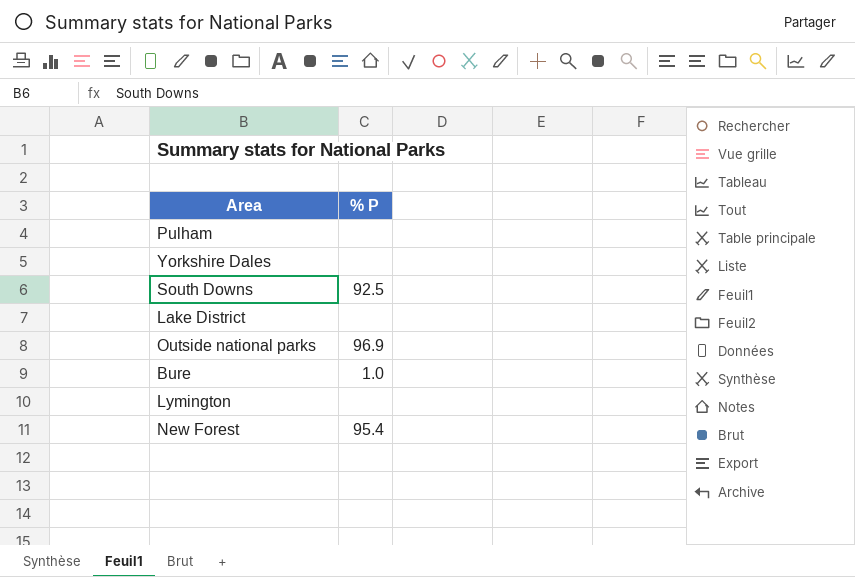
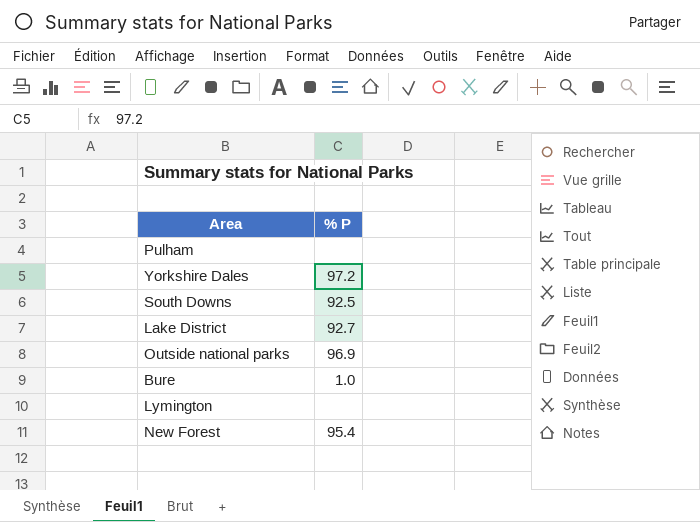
Yorkshire Dales | % P: none -> 97.2
Lake District | % P: none -> 92.7

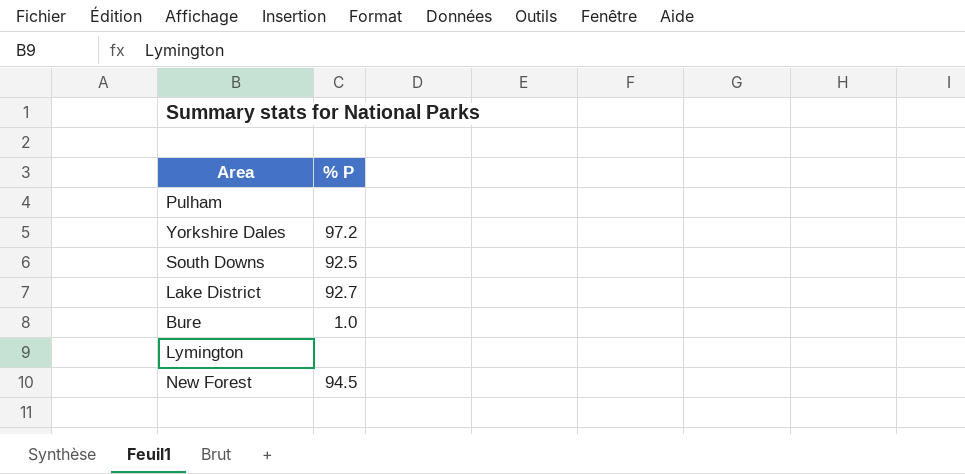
row Outside national parks: 96.9 -> none
New Forest | % P: 95.4 -> 94.5

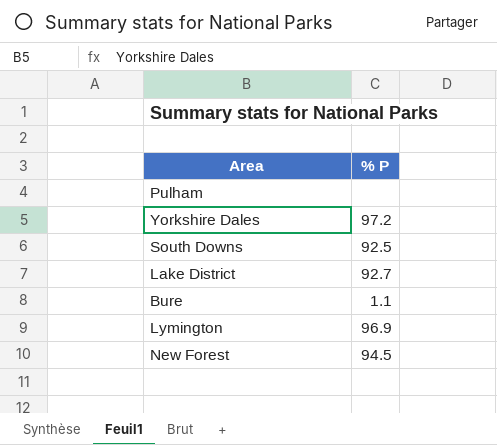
Bure | % P: 1.0 -> 1.1
Lymington | % P: none -> 96.9

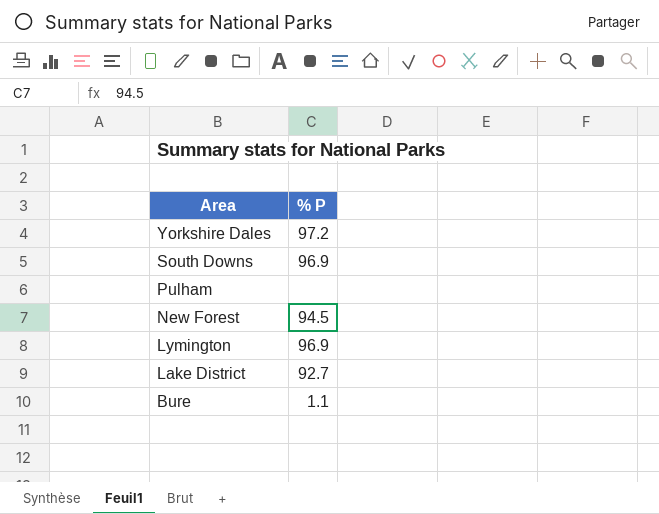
row order: none -> Area descending
South Downs | % P: 92.5 -> 96.9

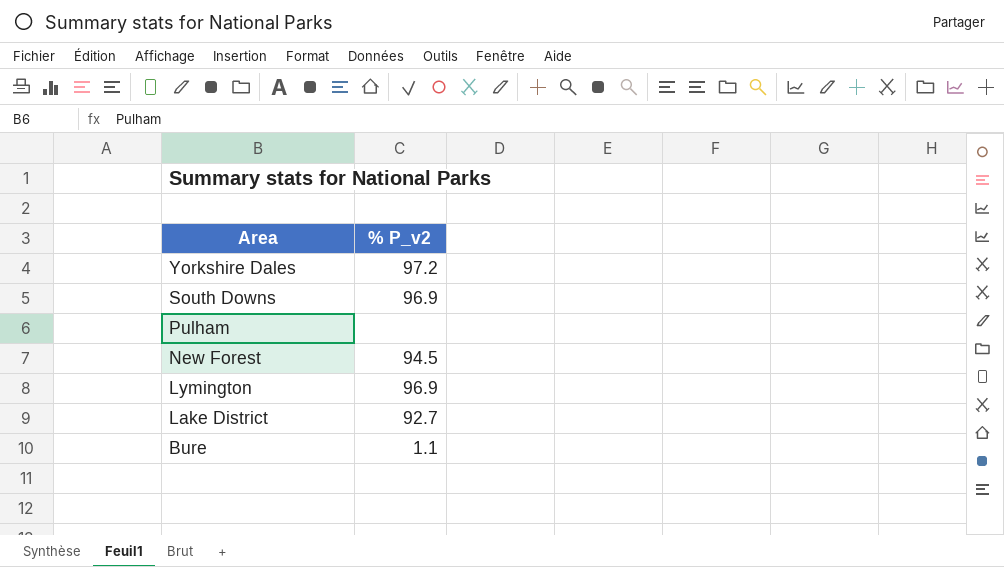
column name: % P -> % P_v2

